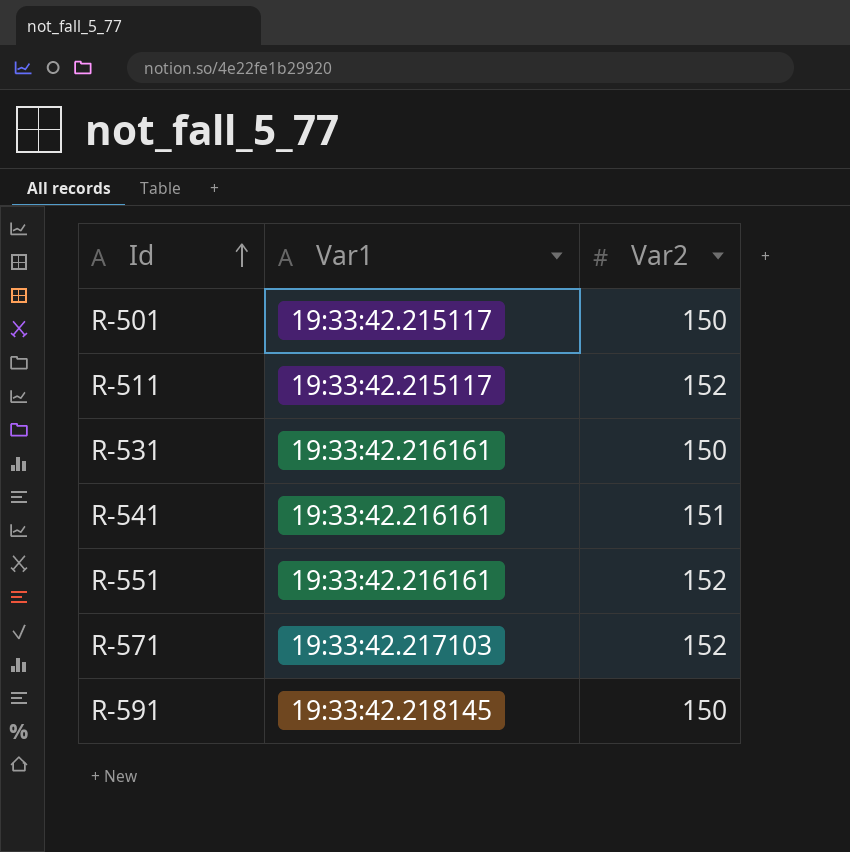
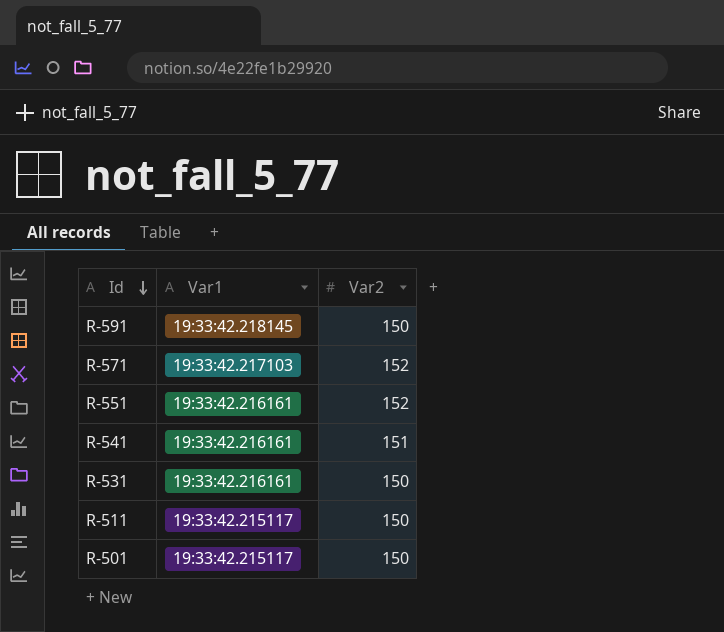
row order: Id ascending -> Id descending
R-511 | Var2: 152 -> 150

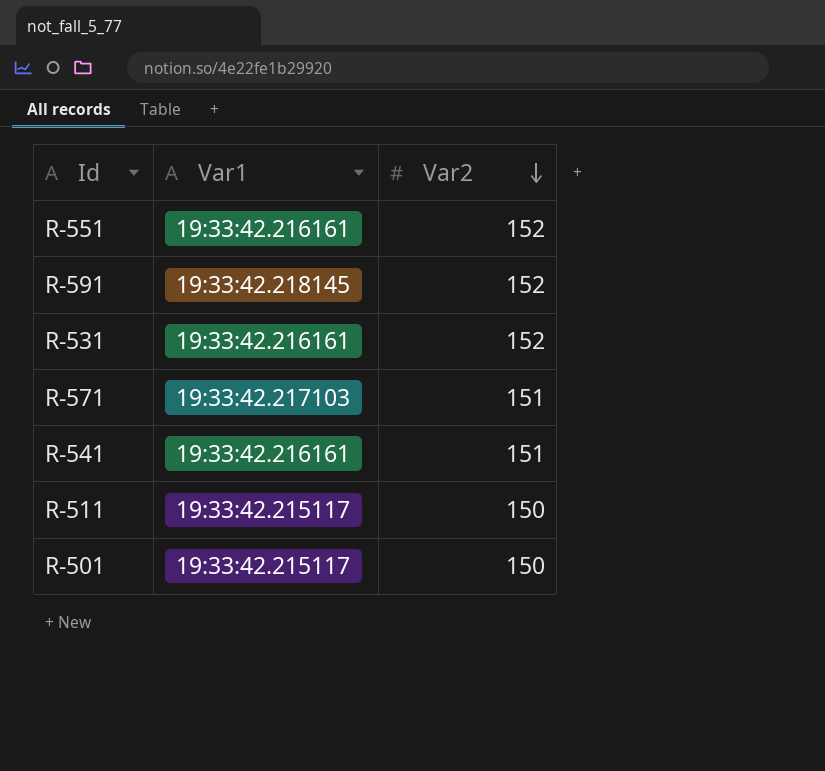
row order: Id descending -> Var2 descending
R-591 | Var2: 150 -> 152
R-531 | Var2: 150 -> 152
R-571 | Var2: 152 -> 151

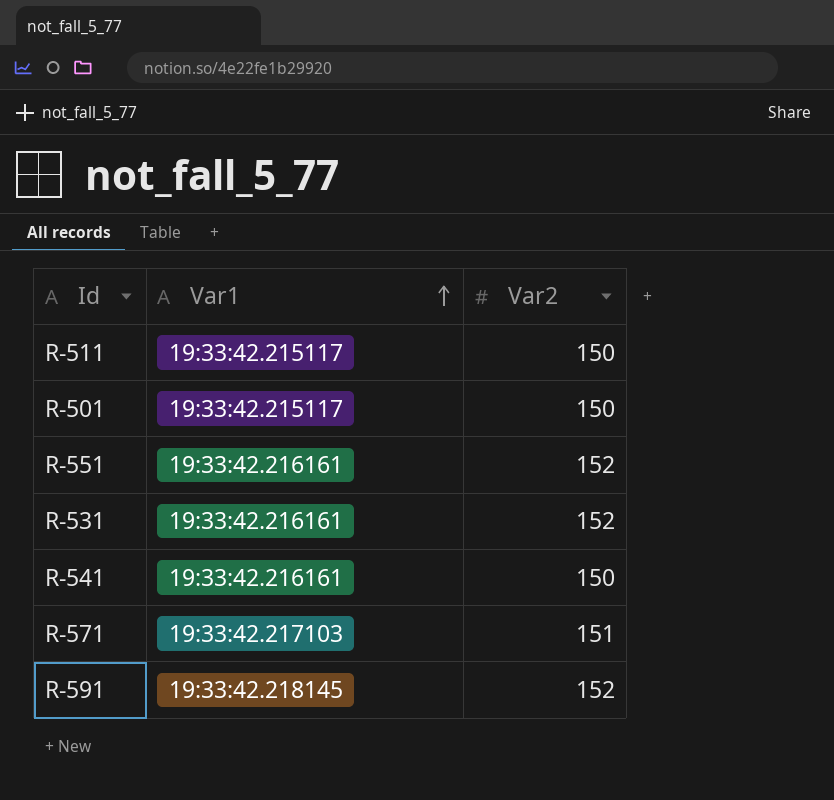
row order: Var2 descending -> Var1 ascending
R-541 | Var2: 151 -> 150

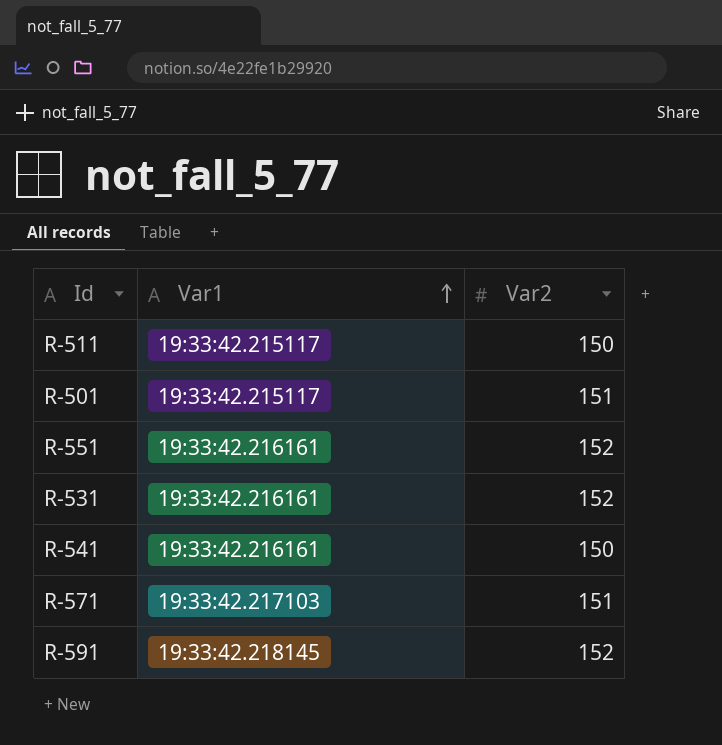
R-501 | Var2: 150 -> 151

